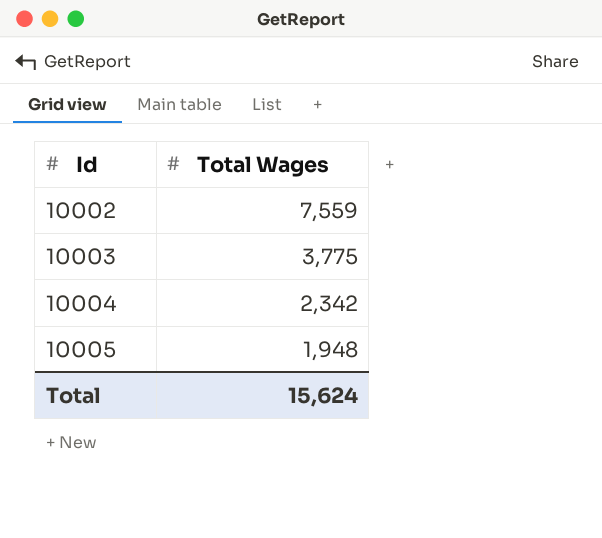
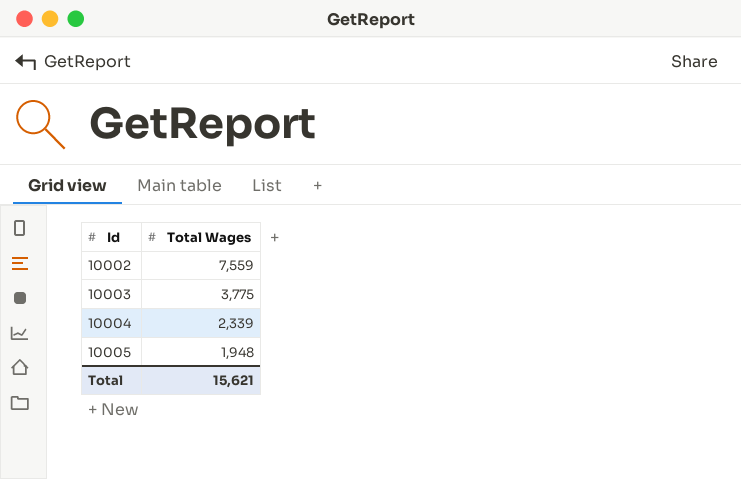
10004 | Total Wages: 2,342 -> 2,339
Total | Total Wages: 15,624 -> 15,621

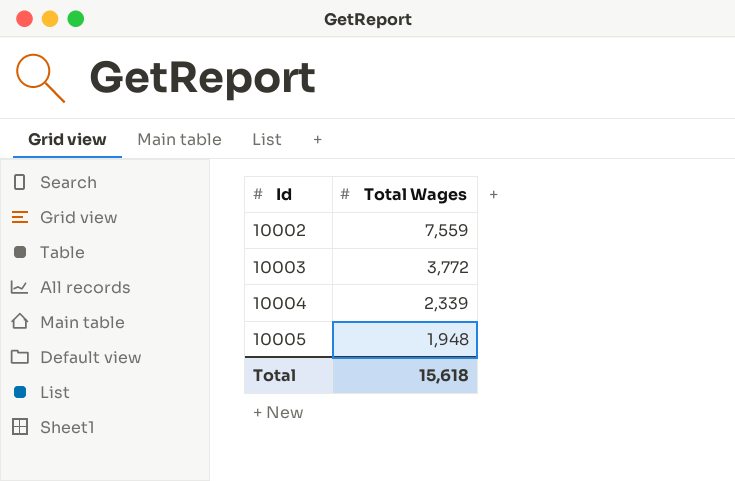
10003 | Total Wages: 3,775 -> 3,772
Total | Total Wages: 15,621 -> 15,618

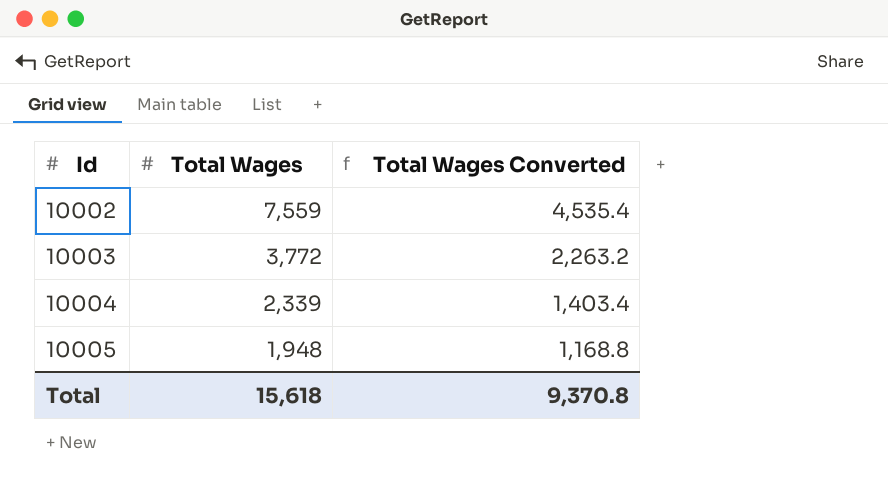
column Total Wages Converted | formula: none -> [Total Wages] * 0.6

